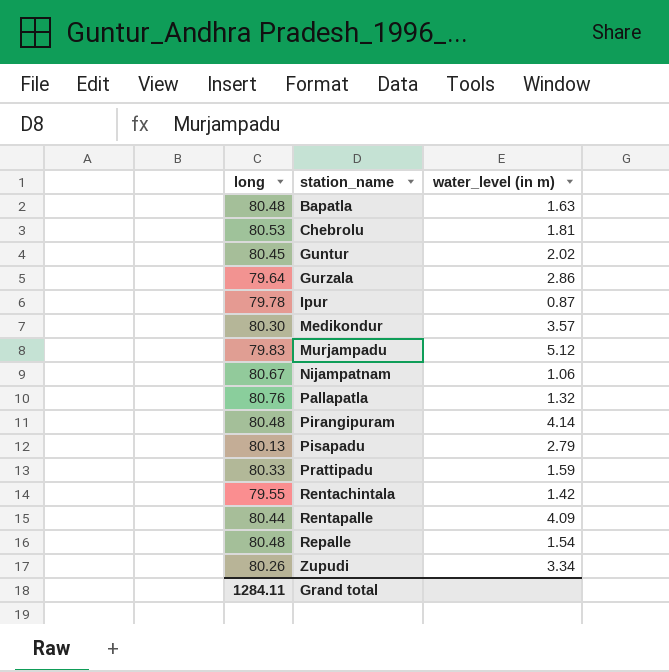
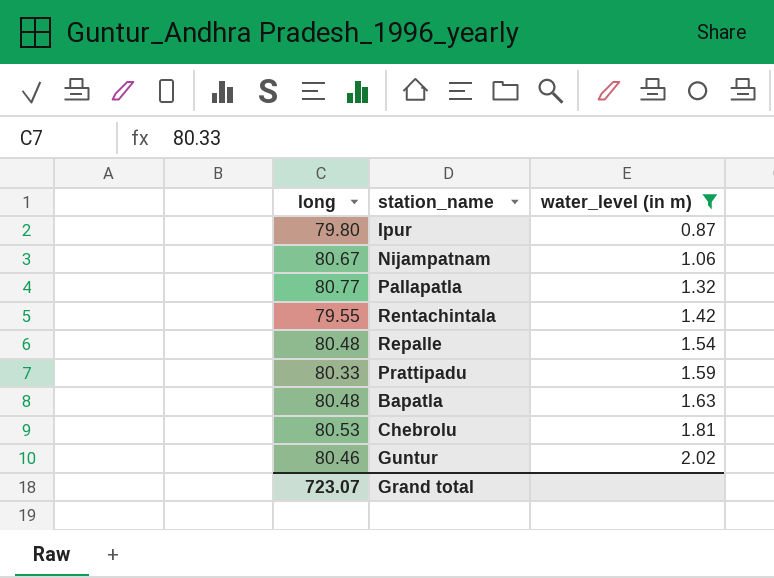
filter: none -> water_level (in m) <= 2.02
row order: station_name ascending -> water_level (in m) ascending
Ipur | long: 79.78 -> 79.80
Pallapatla | long: 80.76 -> 80.77
Guntur | long: 80.45 -> 80.46
Grand total | long: 1284.11 -> 723.07

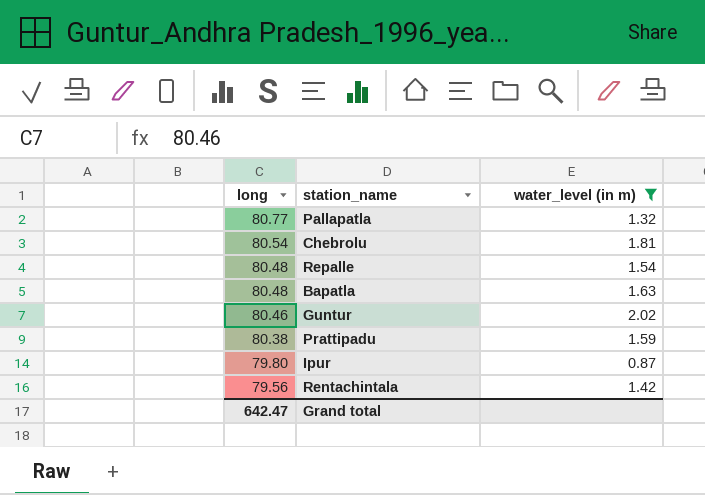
row order: water_level (in m) ascending -> long descending
row Nijampatnam: 80.67 | 1.06 -> none
Chebrolu | long: 80.53 -> 80.54
Prattipadu | long: 80.33 -> 80.38
Rentachintala | long: 79.55 -> 79.56
Grand total | long: 723.07 -> 642.47

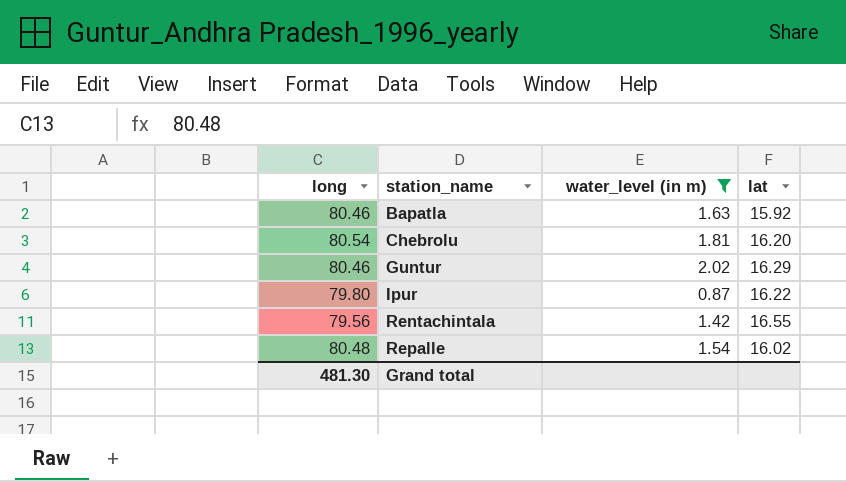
row order: long descending -> station_name ascending
column lat | position: none -> 4
row Pallapatla: 80.77 | 1.32 -> none
row Prattipadu: 80.38 | 1.59 -> none
Bapatla | long: 80.48 -> 80.46
Grand total | long: 642.47 -> 481.30

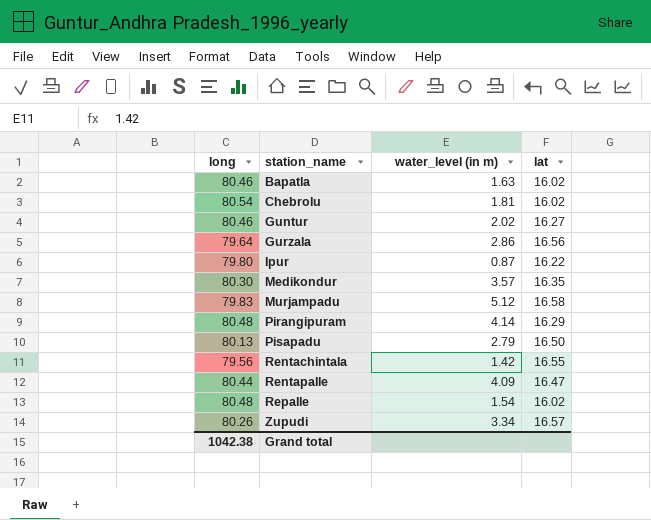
filter: water_level (in m) <= 2.02 -> none
Bapatla | lat: 15.92 -> 16.02
Chebrolu | lat: 16.20 -> 16.02
Guntur | lat: 16.29 -> 16.27
Grand total | long: 481.30 -> 1042.38

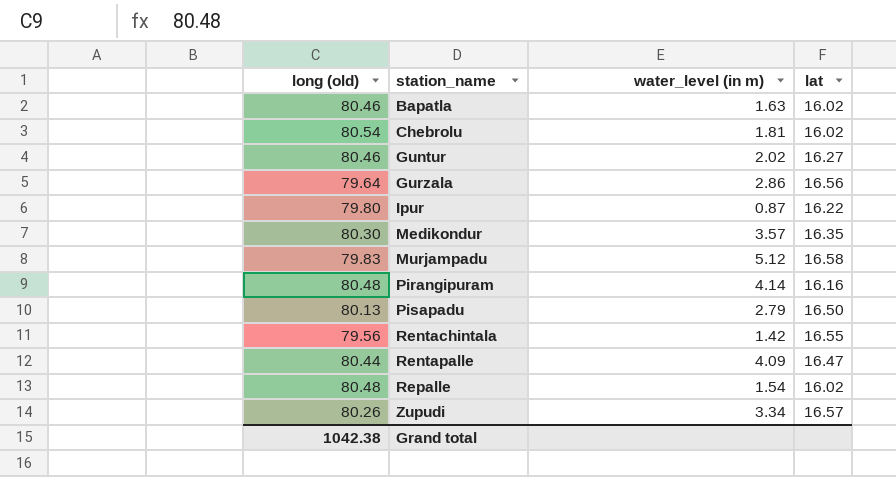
column name: long -> long (old)
Pirangipuram | lat: 16.29 -> 16.16

